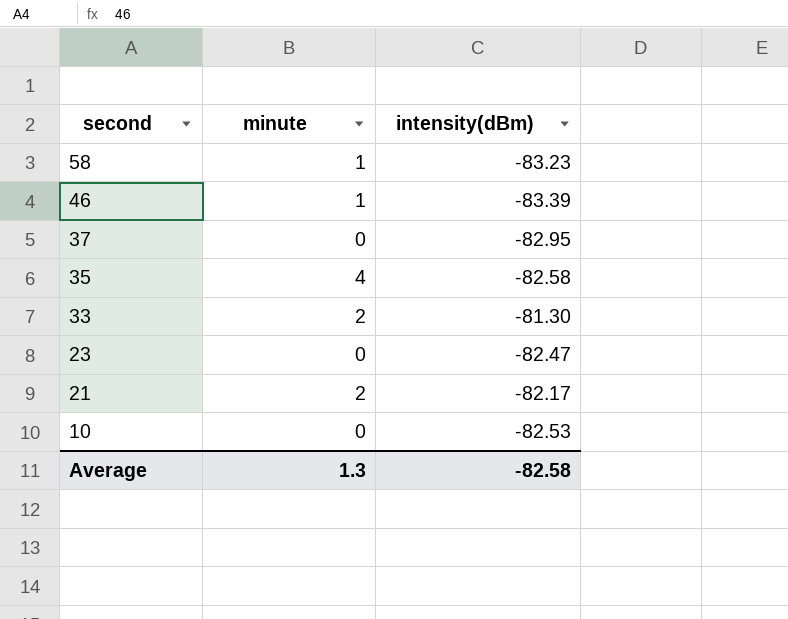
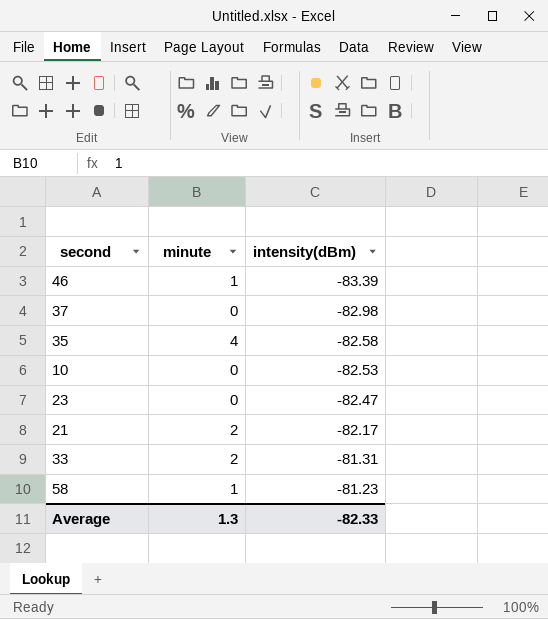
row order: second descending -> intensity(dBm) ascending
37 | intensity(dBm): -82.95 -> -82.98
33 | intensity(dBm): -81.30 -> -81.31
58 | intensity(dBm): -83.23 -> -81.23
Average | intensity(dBm): -82.58 -> -82.33

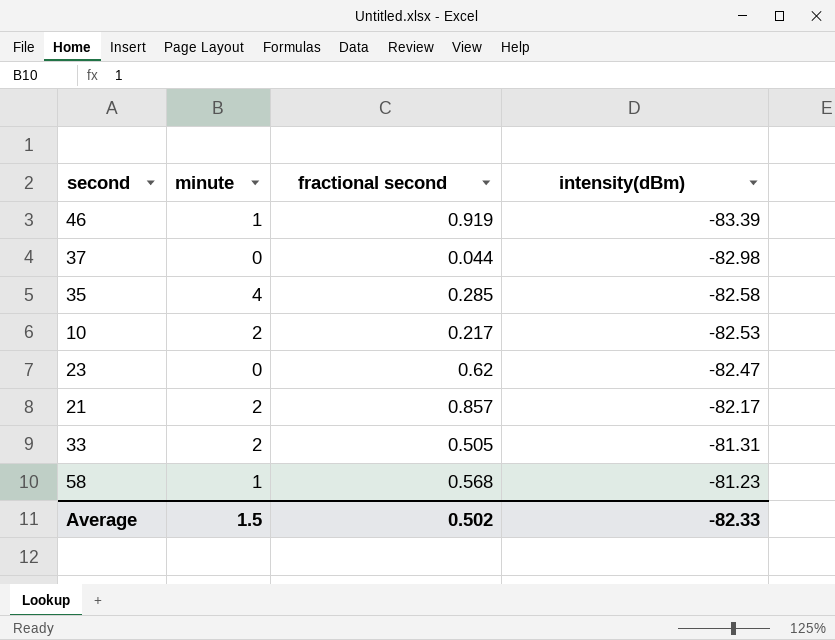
column fractional second | position: none -> 3
10 | minute: 0 -> 2
Average | minute: 1.3 -> 1.5

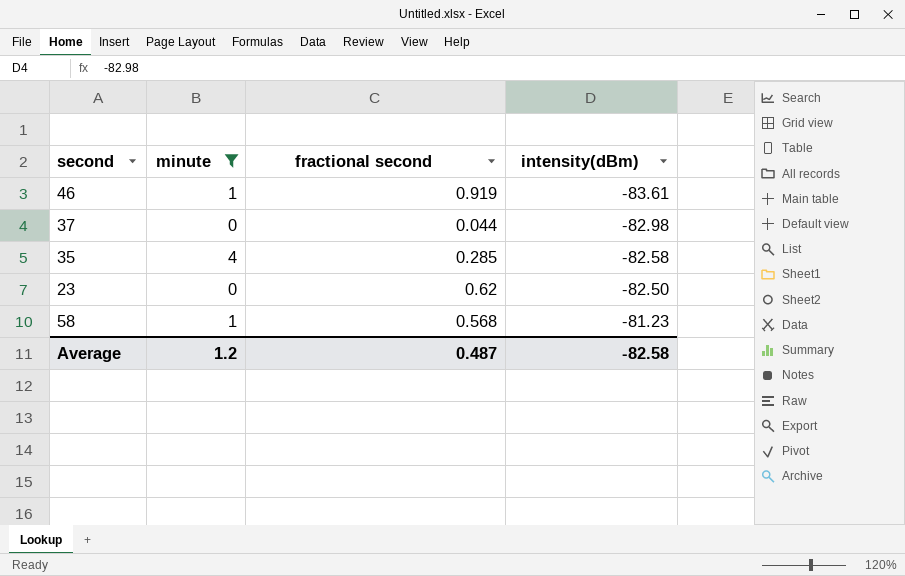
filter: none -> minute != 2
46 | intensity(dBm): -83.39 -> -83.61
23 | intensity(dBm): -82.47 -> -82.50
Average | minute: 1.5 -> 1.2
Average | fractional second: 0.502 -> 0.487
Average | intensity(dBm): -82.33 -> -82.58

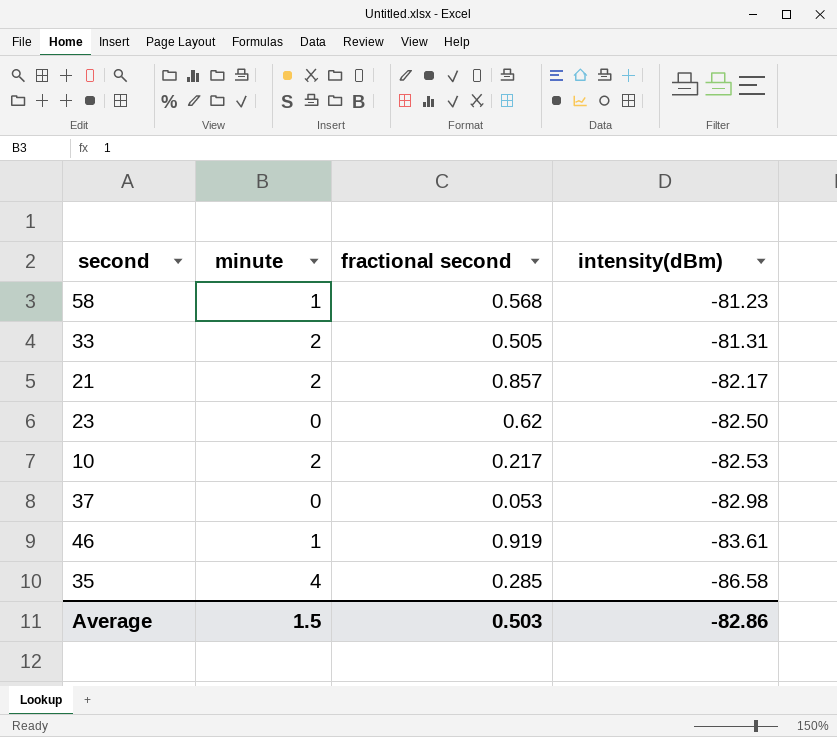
filter: minute != 2 -> none
row order: intensity(dBm) ascending -> intensity(dBm) descending
37 | fractional second: 0.044 -> 0.053
35 | intensity(dBm): -82.58 -> -86.58
Average | minute: 1.2 -> 1.5
Average | fractional second: 0.487 -> 0.503
Average | intensity(dBm): -82.58 -> -82.86

